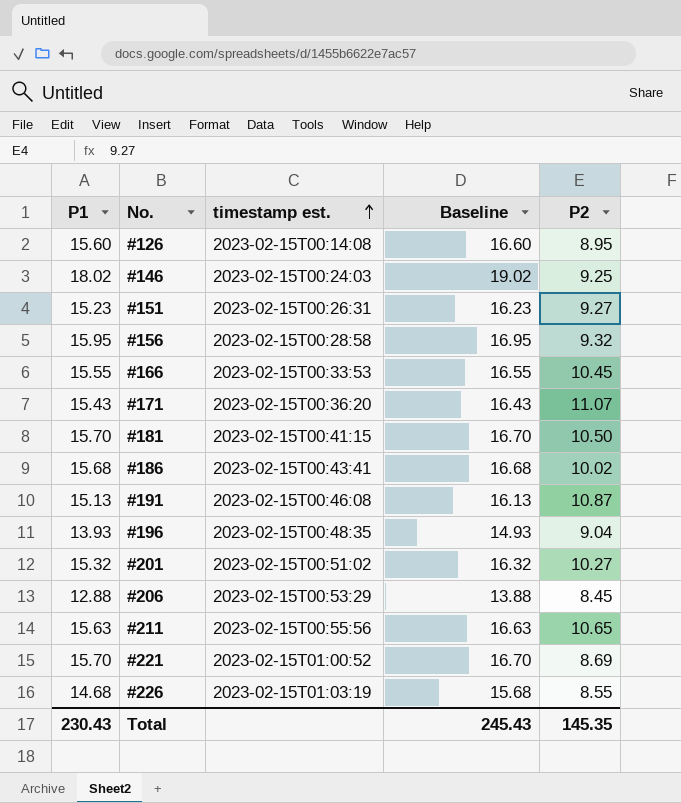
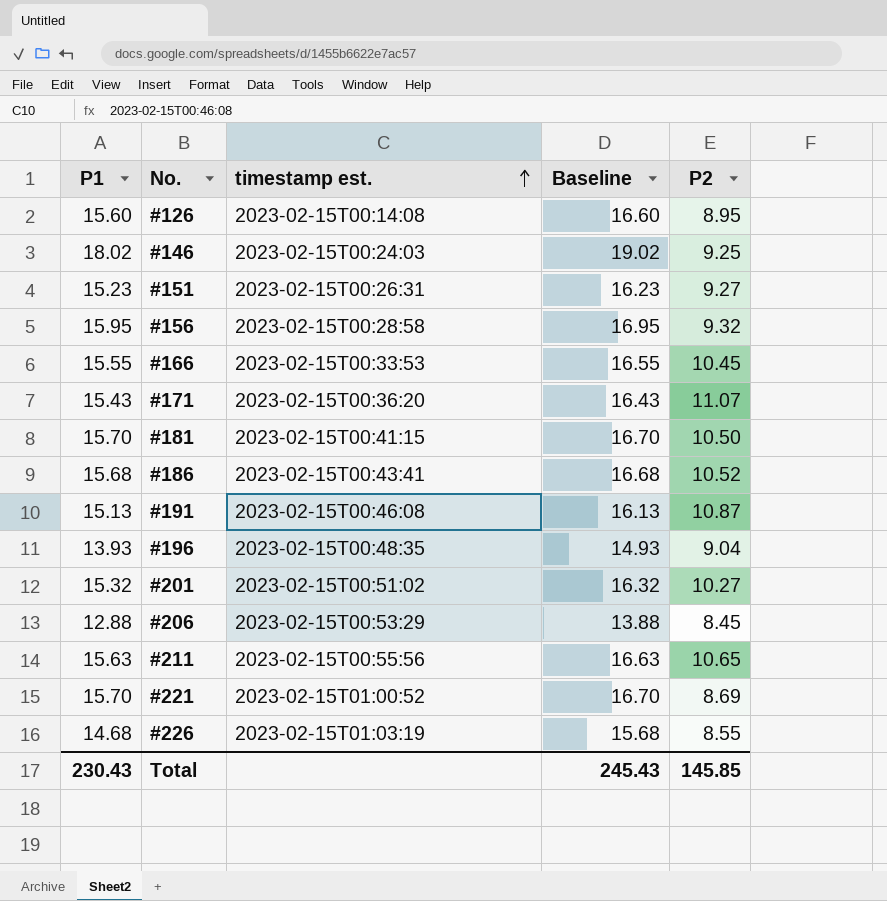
#186 | P2: 10.02 -> 10.52
Total | P2: 145.35 -> 145.85

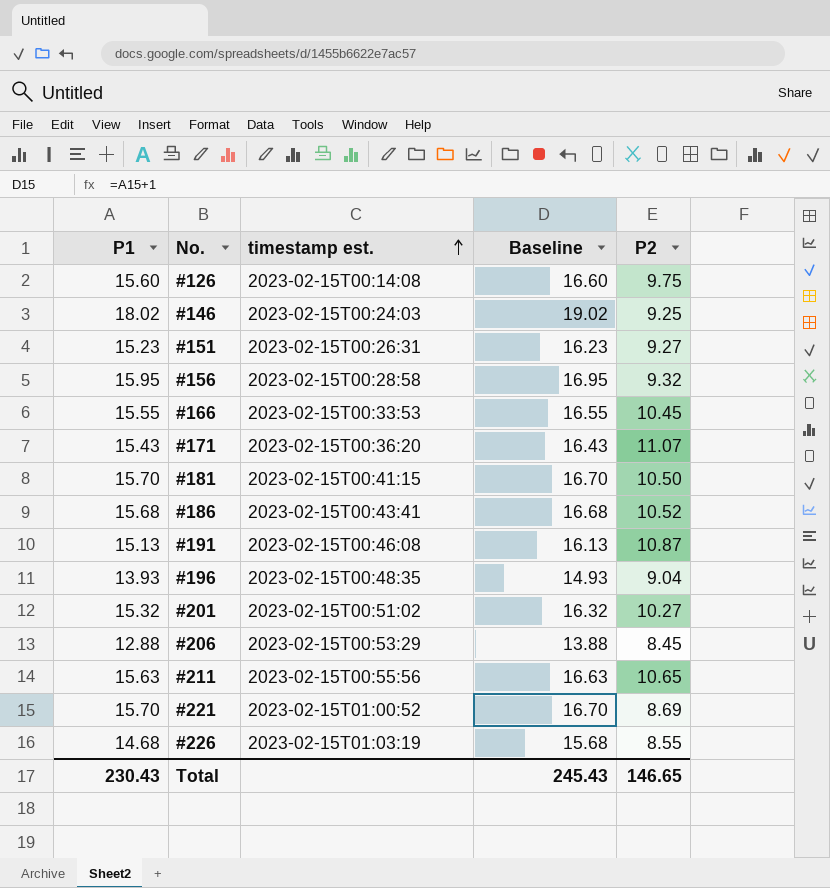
#126 | P2: 8.95 -> 9.75
Total | P2: 145.85 -> 146.65

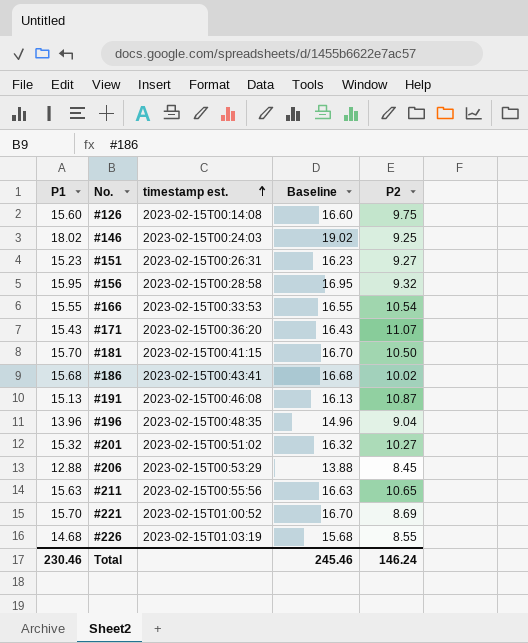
#166 | P2: 10.45 -> 10.54
#186 | P2: 10.52 -> 10.02
#196 | P1: 13.93 -> 13.96
#196 | Baseline: 14.93 -> 14.96
Total | P1: 230.43 -> 230.46
Total | Baseline: 245.43 -> 245.46
Total | P2: 146.65 -> 146.24

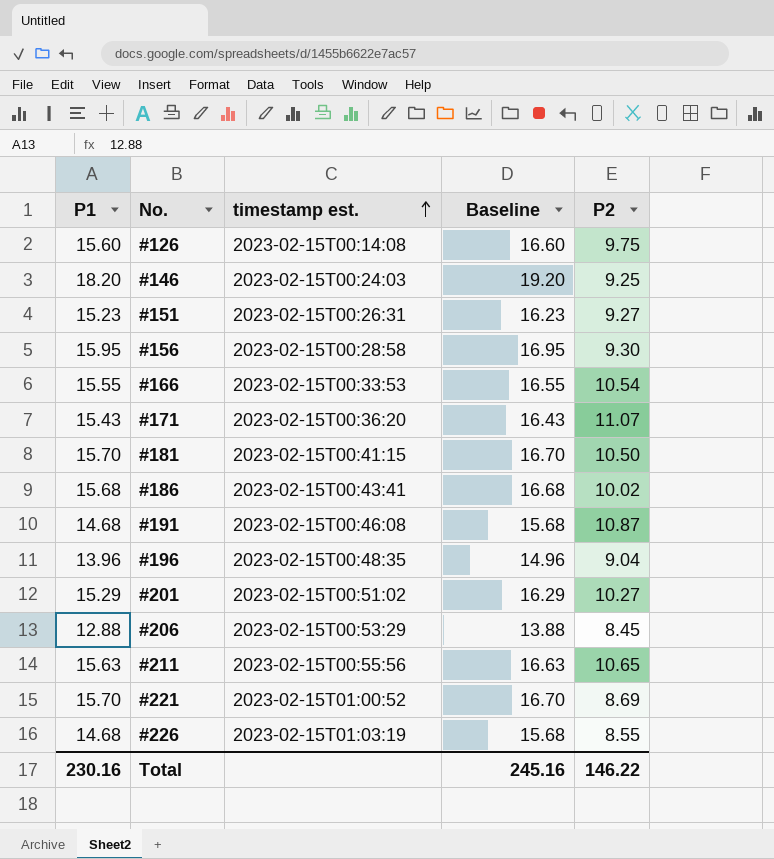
#146 | P1: 18.02 -> 18.20
#146 | Baseline: 19.02 -> 19.20
#156 | P2: 9.32 -> 9.30
#191 | P1: 15.13 -> 14.68
#191 | Baseline: 16.13 -> 15.68
#201 | P1: 15.32 -> 15.29
#201 | Baseline: 16.32 -> 16.29
Total | P1: 230.46 -> 230.16
Total | Baseline: 245.46 -> 245.16
Total | P2: 146.24 -> 146.22

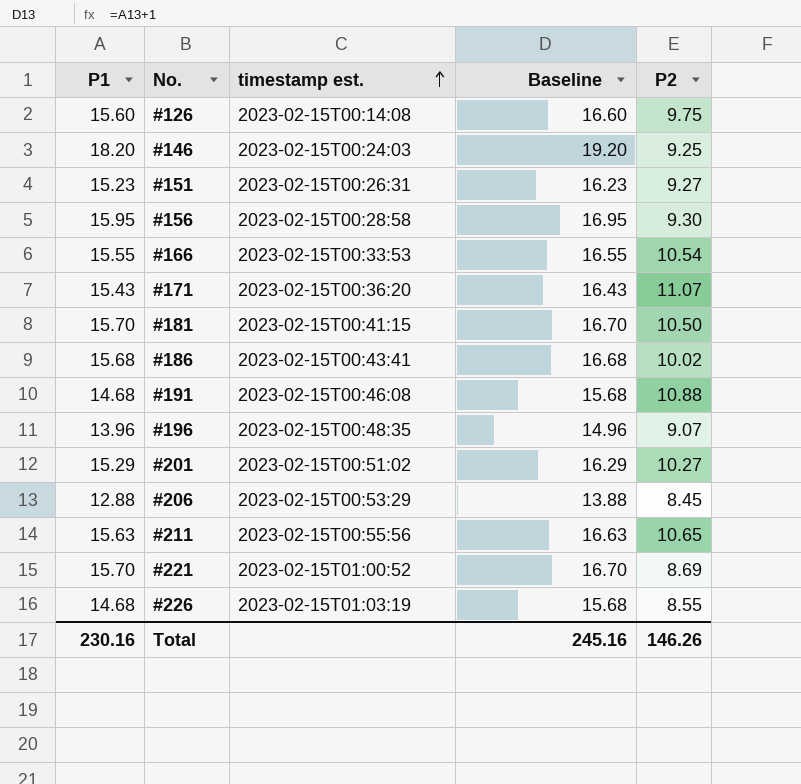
#191 | P2: 10.87 -> 10.88
#196 | P2: 9.04 -> 9.07
Total | P2: 146.22 -> 146.26

